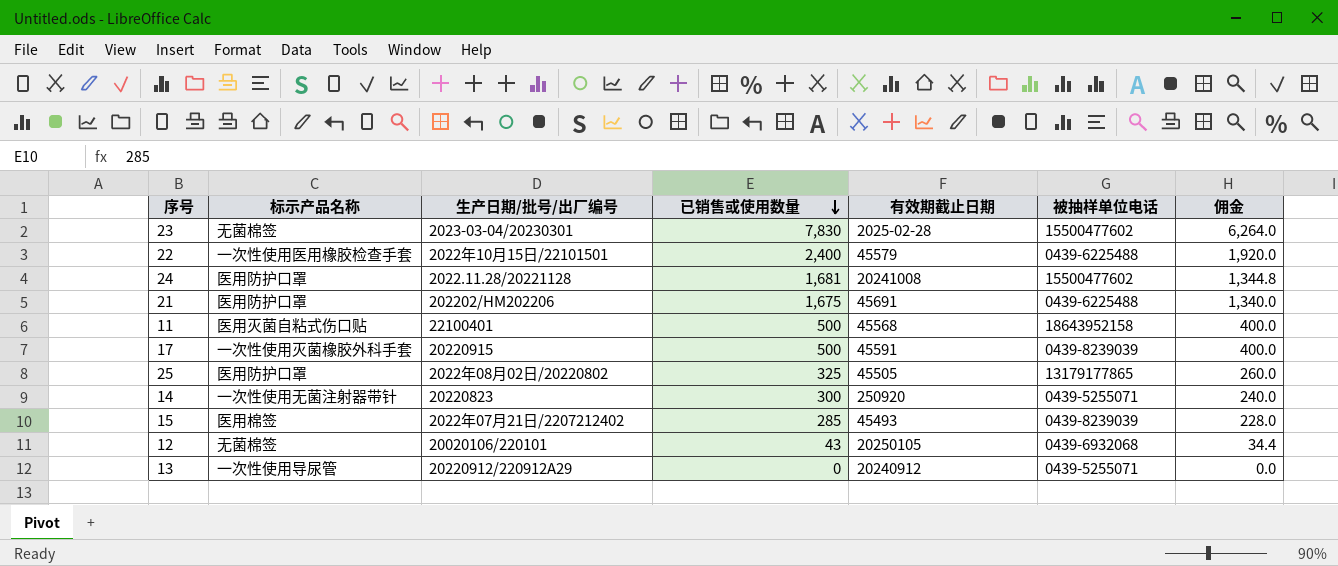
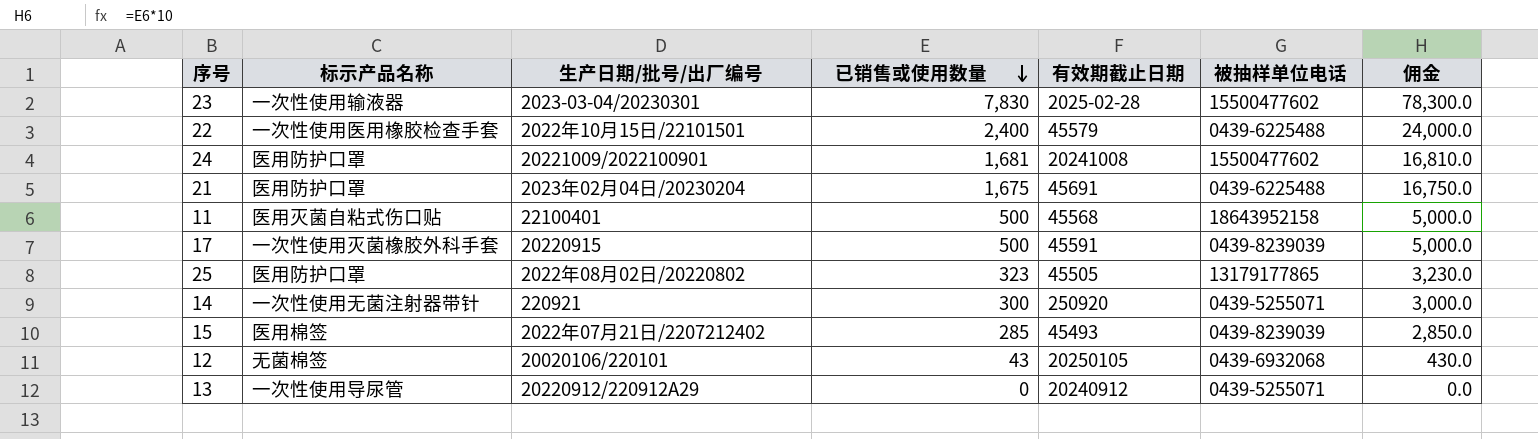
column 佣金 | formula: [已销售或使用数量] * 0.8 -> [已销售或使用数量] * 10
23 | 标示产品名称: 无菌棉签 -> 一次性使用输液器
24 | 生产日期/批号/出厂编号: 2022.11.28/20221128 -> 20221009/2022100901
21 | 生产日期/批号/出厂编号: 202202/HM202206 -> 2023年02月04日/20230204
25 | 已销售或使用数量: 325 -> 323
14 | 生产日期/批号/出厂编号: 20220823 -> 220921

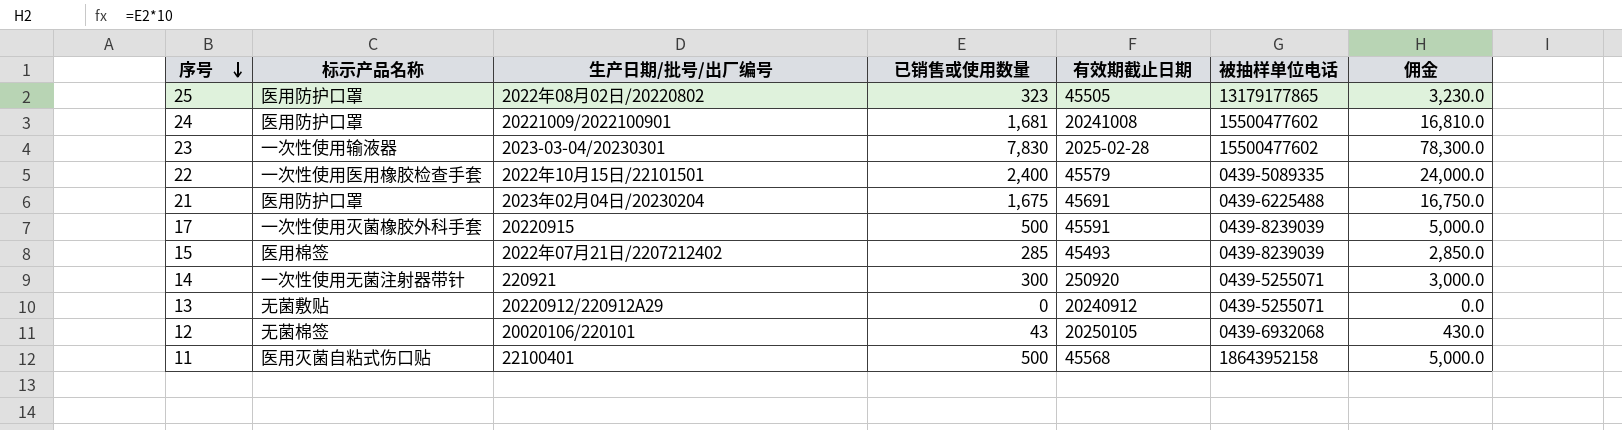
row order: 已销售或使用数量 descending -> 序号 descending
22 | 被抽样单位电话: 0439-6225488 -> 0439-5089335
13 | 标示产品名称: 一次性使用导尿管 -> 无菌敷贴

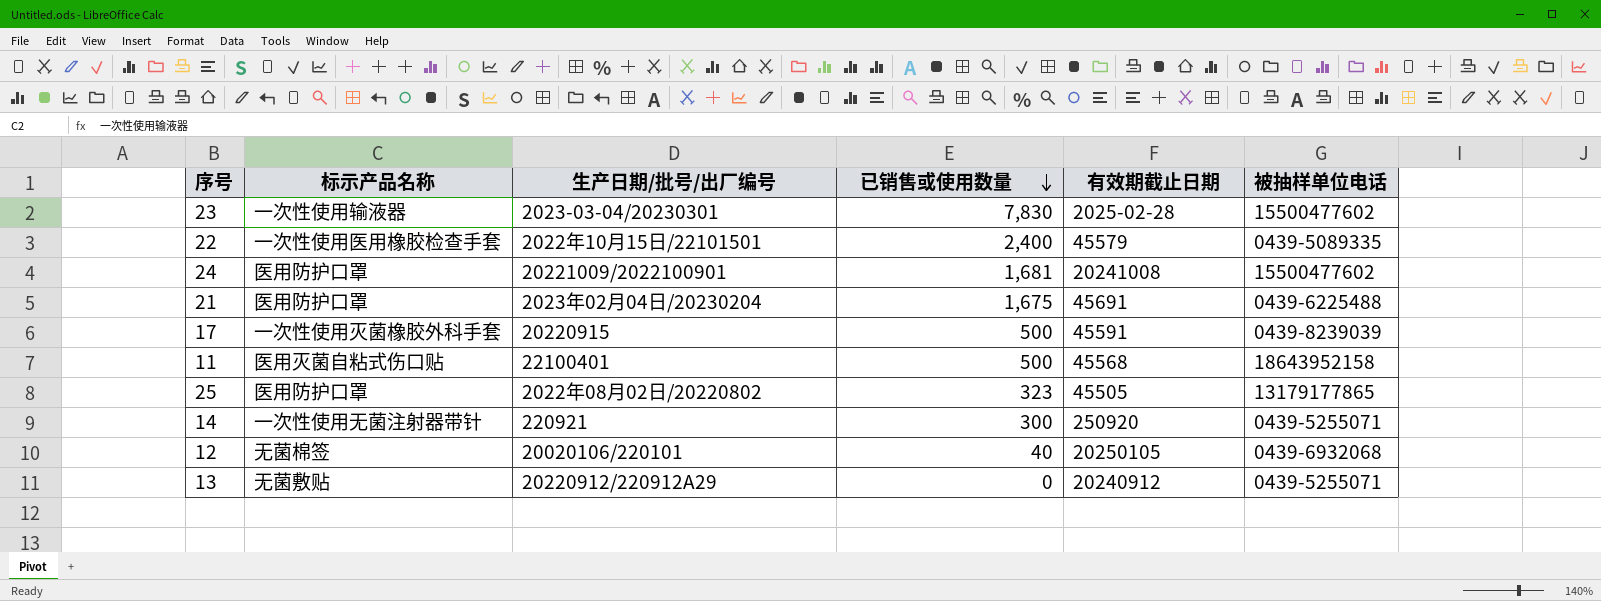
row order: 序号 descending -> 已销售或使用数量 descending
column 佣金 | formula: [已销售或使用数量] * 10 -> none
row 15: 医用棉签 | 2022年07月21日/2207212402 | 285 | 45493 | 0439-8239039 | 2,850.0 -> none
12 | 已销售或使用数量: 43 -> 40

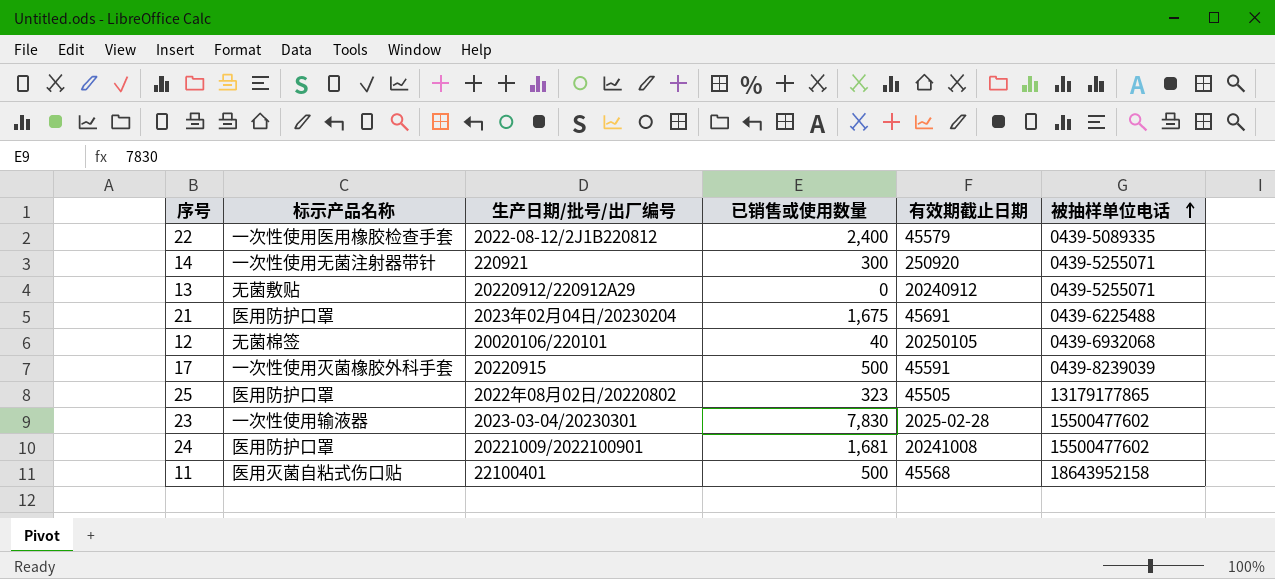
row order: 已销售或使用数量 descending -> 被抽样单位电话 ascending
22 | 生产日期/批号/出厂编号: 2022年10月15日/22101501 -> 2022-08-12/2J1B220812

